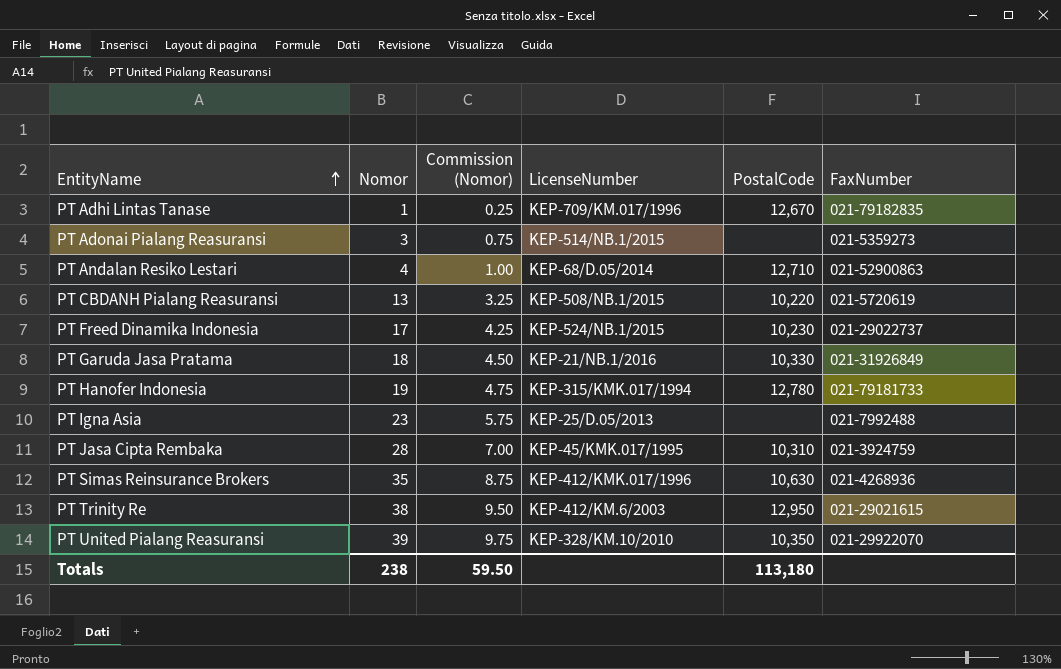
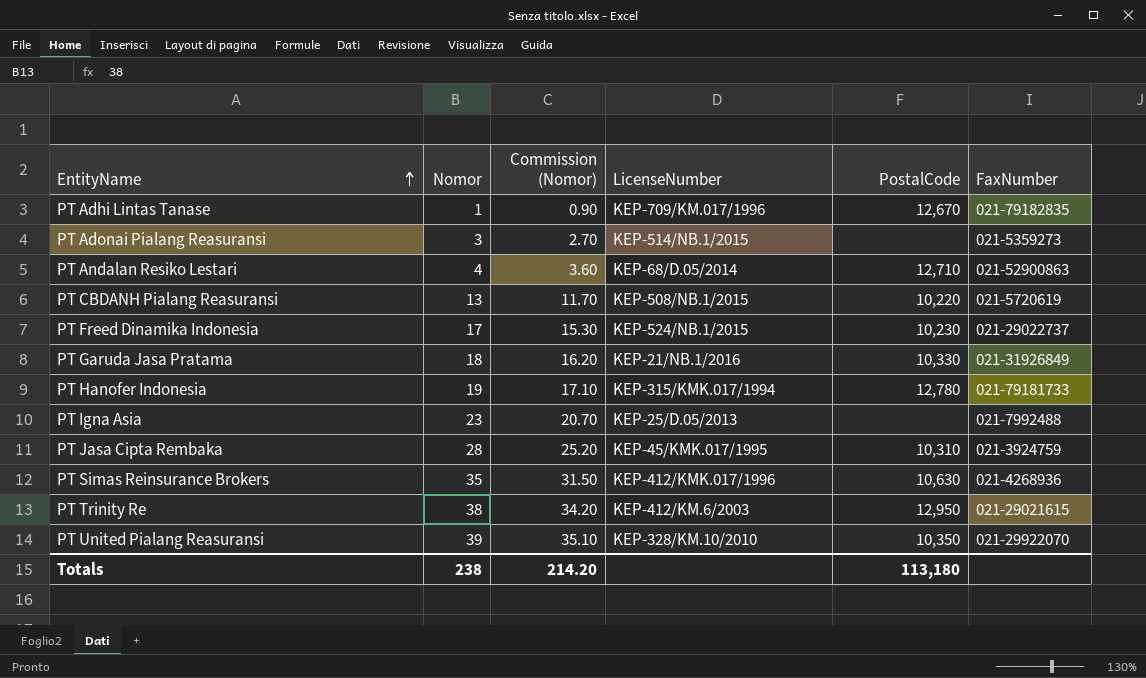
column Commission (Nomor) | formula: [Nomor] * 0.25 -> [Nomor] * 0.9
Totals | Commission (Nomor): 59.50 -> 214.20

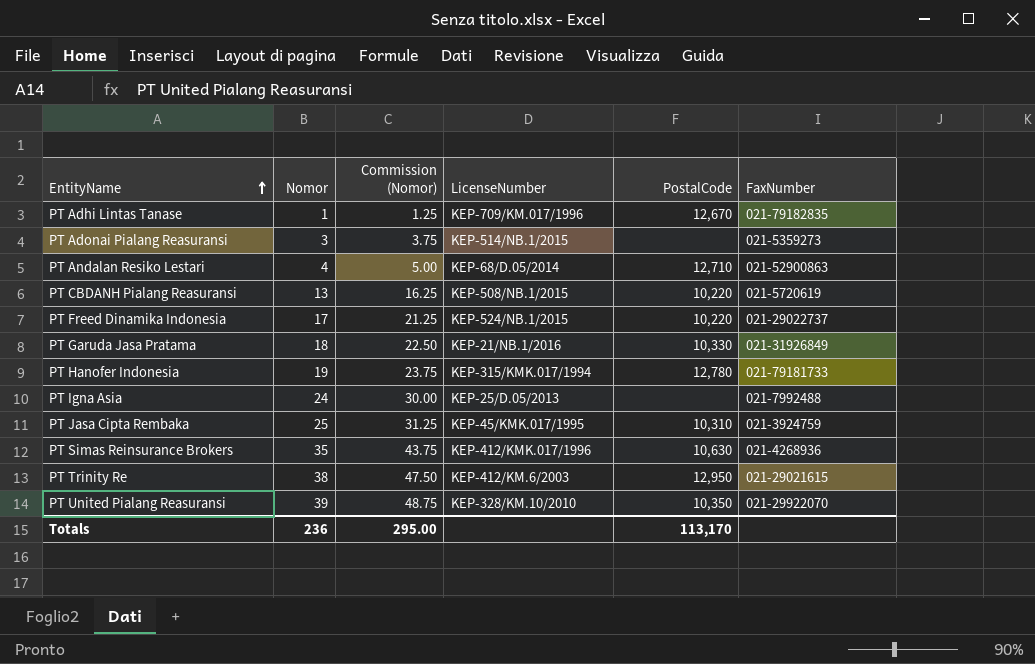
column Commission (Nomor) | formula: [Nomor] * 0.9 -> [Nomor] * 1.25
PT Freed Dinamika Indonesia | PostalCode: 10,230 -> 10,220
PT Igna Asia | Nomor: 23 -> 24
PT Jasa Cipta Rembaka | Nomor: 28 -> 25
Totals | Nomor: 238 -> 236
Totals | Commission (Nomor): 214.20 -> 295.00
Totals | PostalCode: 113,180 -> 113,170

